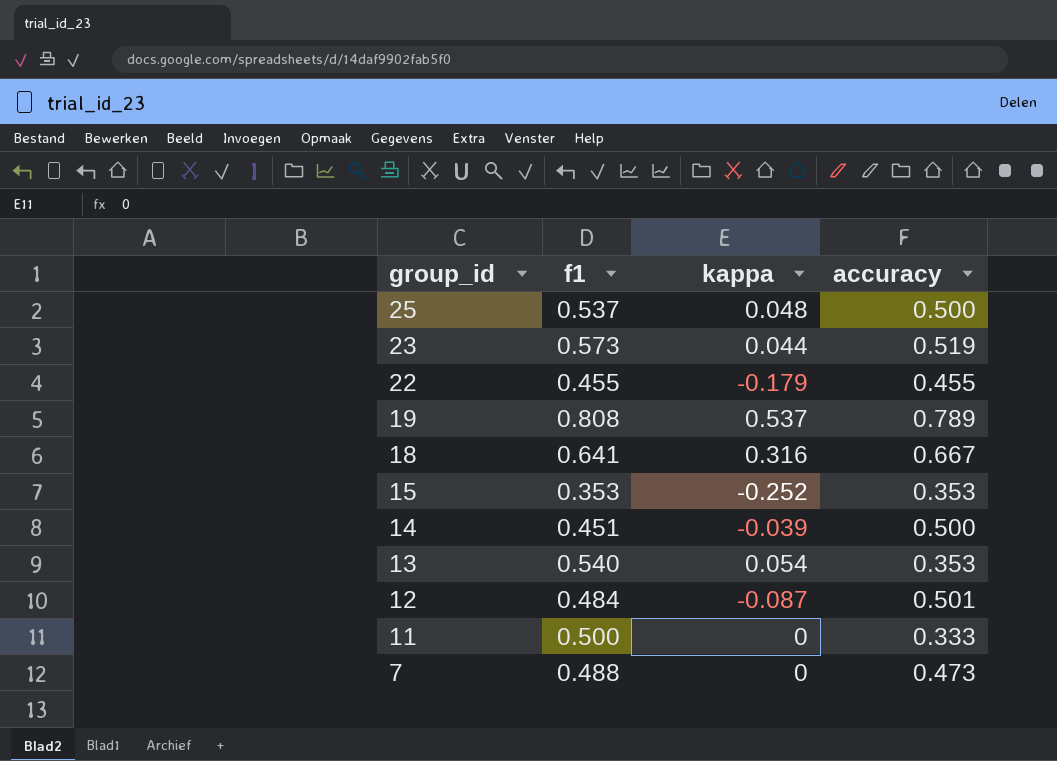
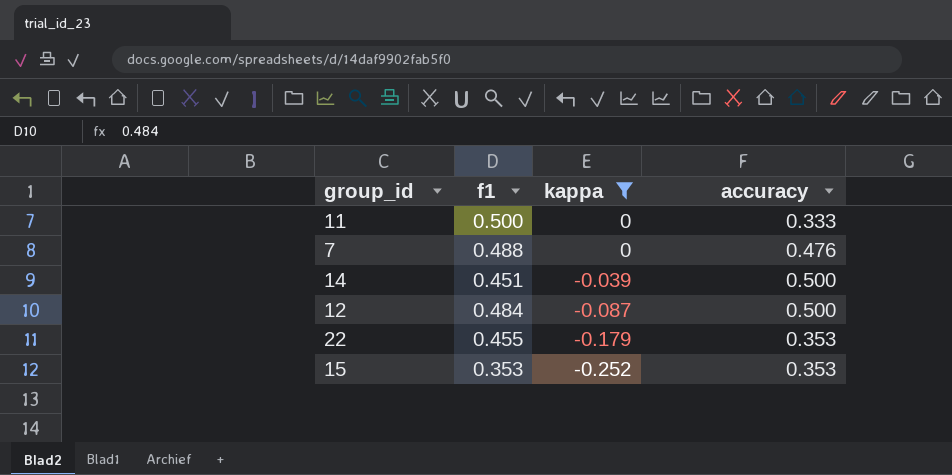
filter: none -> kappa <= 0
row order: group_id descending -> kappa descending
7 | accuracy: 0.473 -> 0.476
12 | accuracy: 0.501 -> 0.500
22 | accuracy: 0.455 -> 0.353

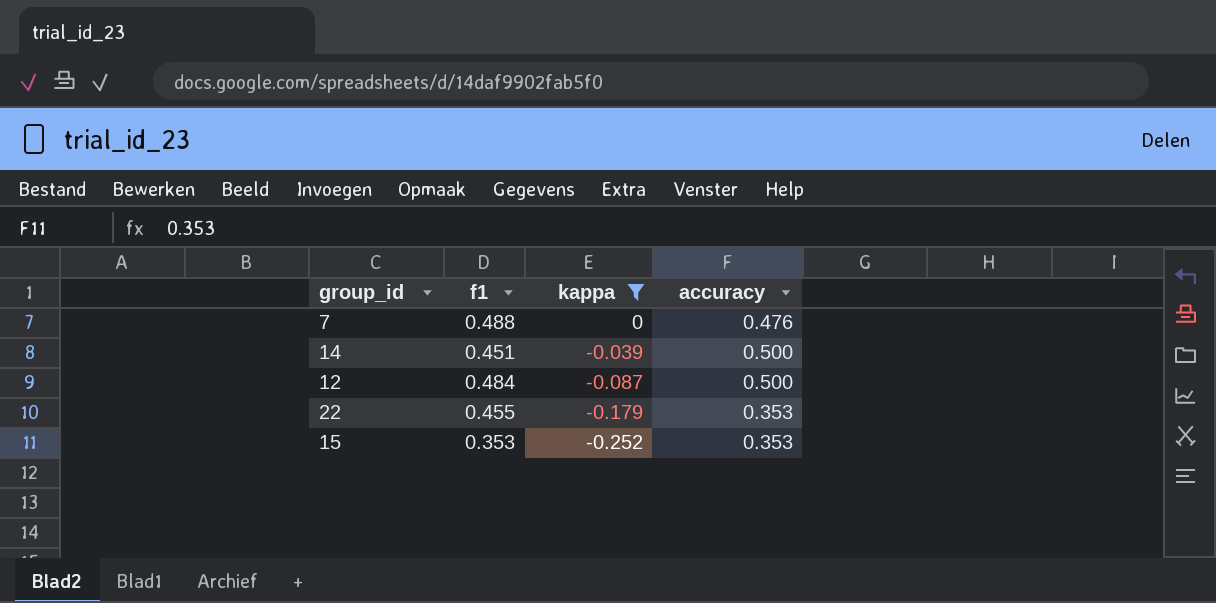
row 11: 0.500 | 0 | 0.333 -> none

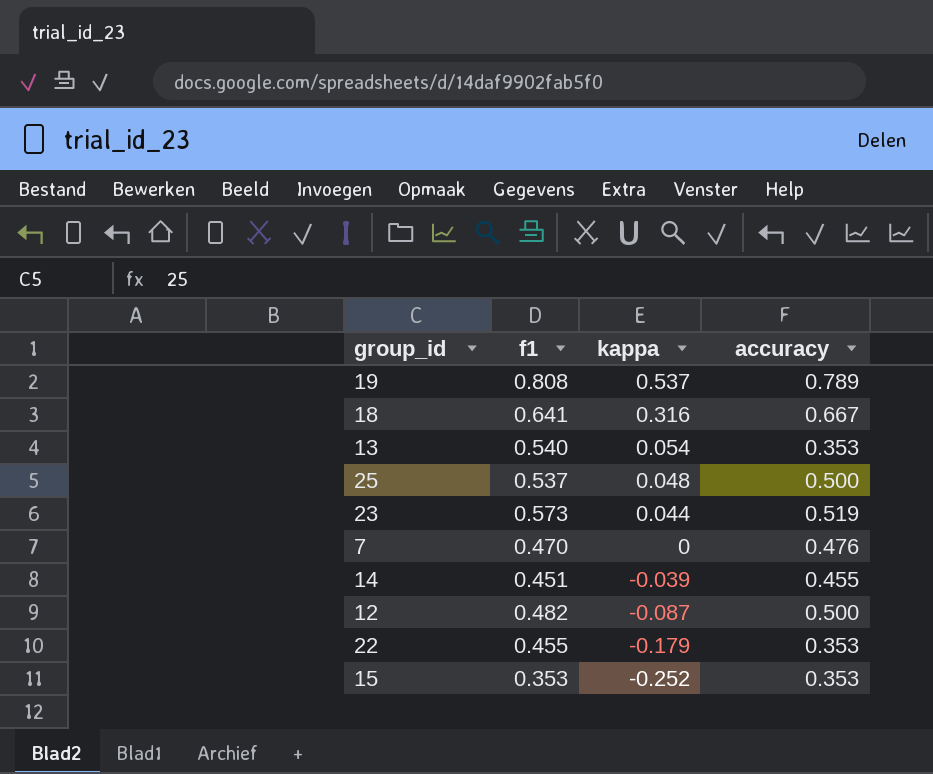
filter: kappa <= 0 -> none
7 | f1: 0.488 -> 0.470
14 | accuracy: 0.500 -> 0.455
12 | f1: 0.484 -> 0.482

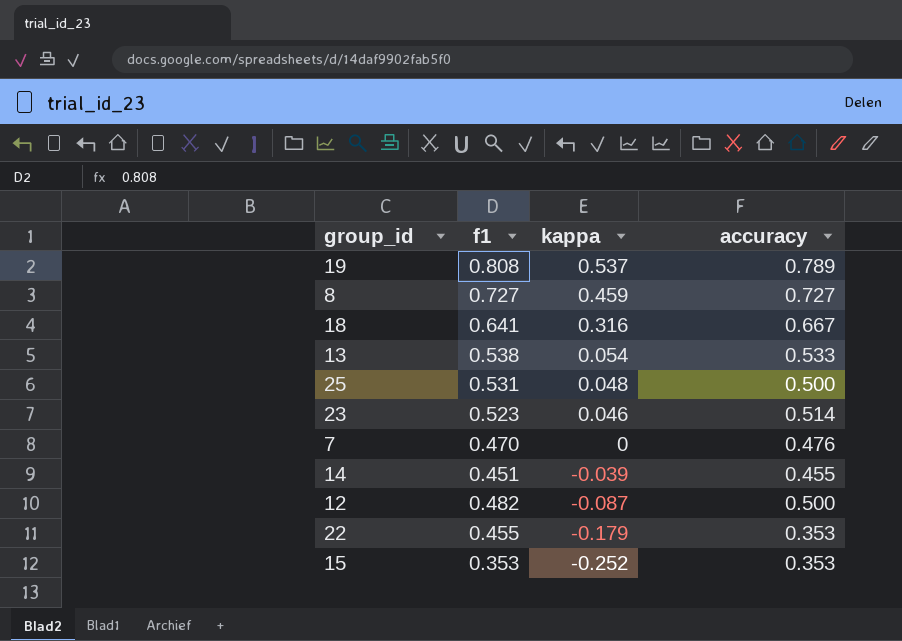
row 8: none -> 0.727 | 0.459 | 0.727
13 | f1: 0.540 -> 0.538
13 | accuracy: 0.353 -> 0.533
25 | f1: 0.537 -> 0.531
23 | f1: 0.573 -> 0.523
23 | kappa: 0.044 -> 0.046
23 | accuracy: 0.519 -> 0.514

